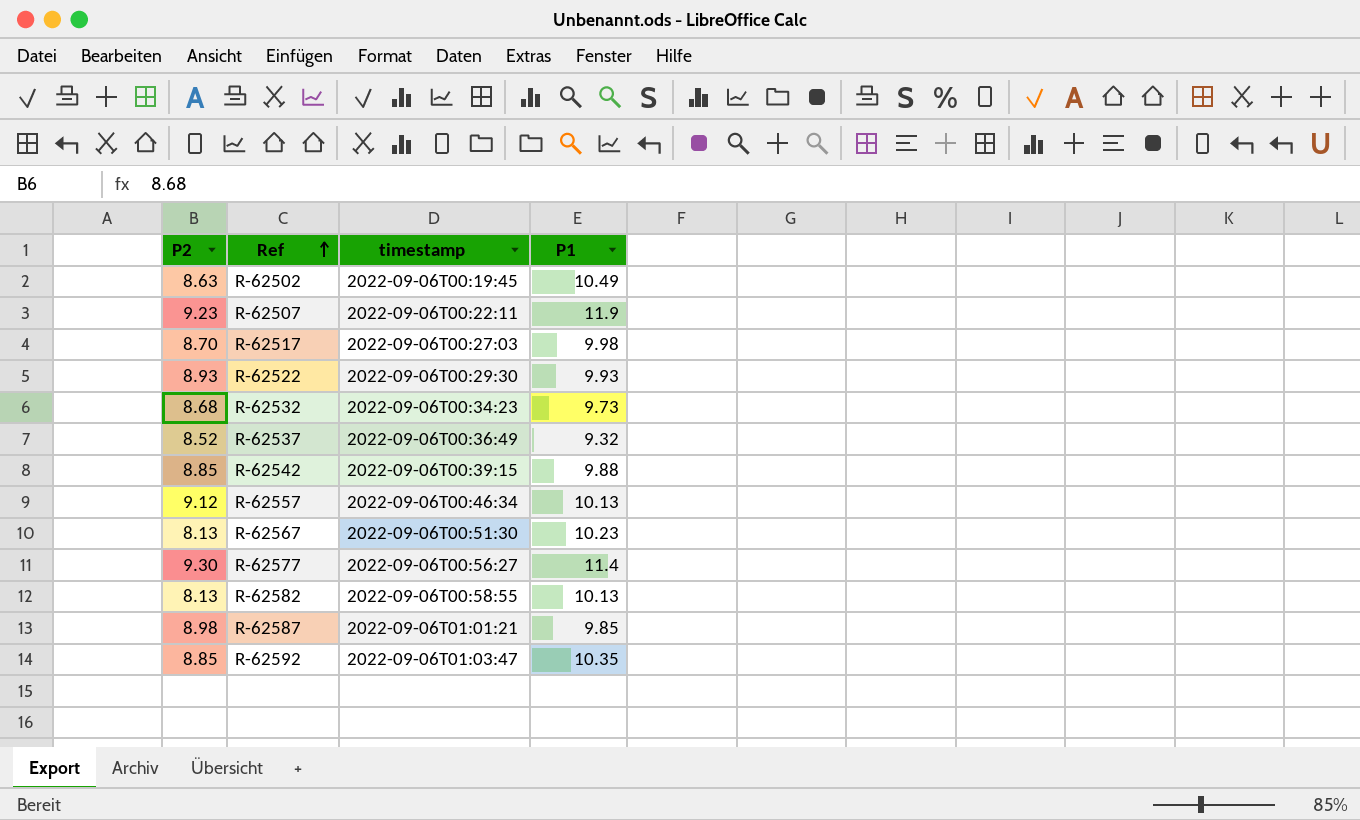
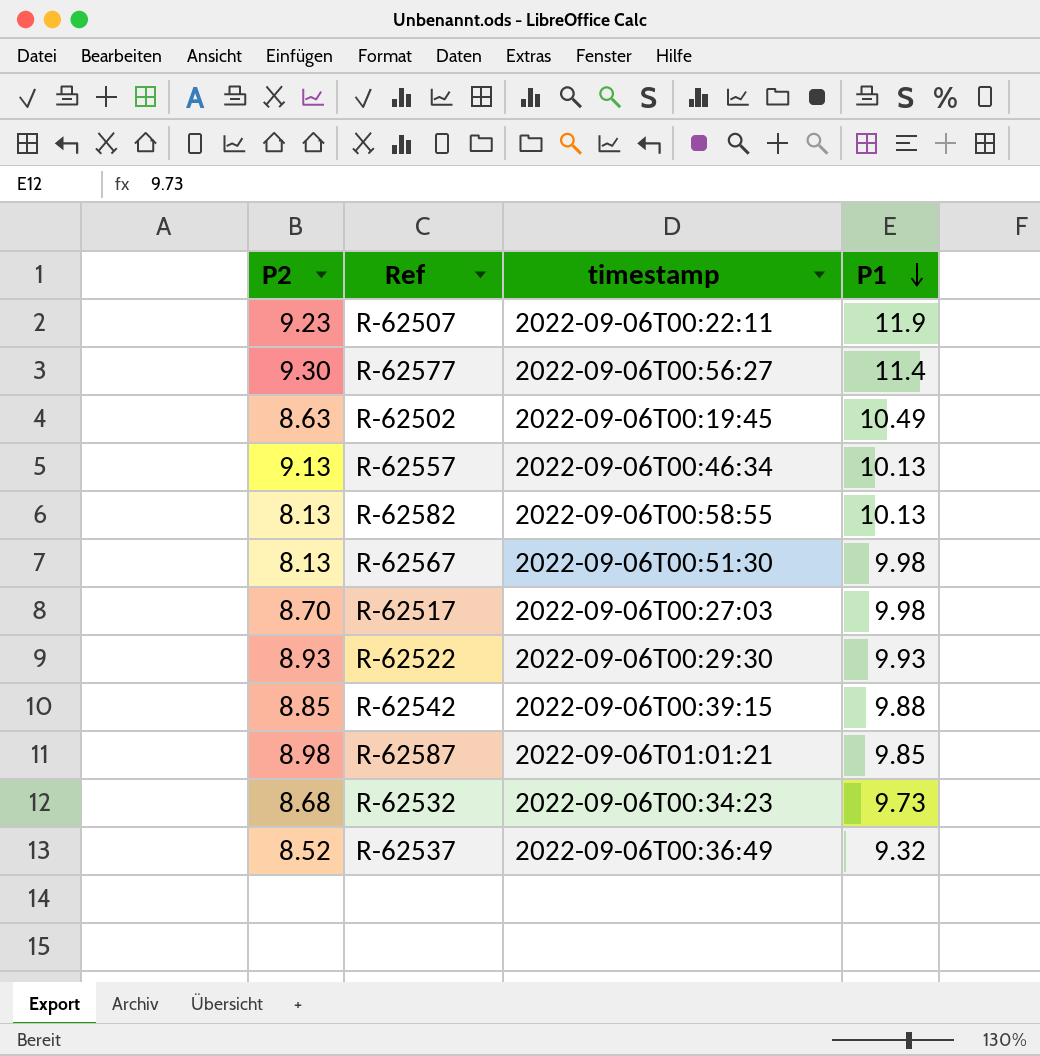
row order: Ref ascending -> P1 descending
row R-62592: 8.85 | 2022-09-06T01:03:47 | 10.35 -> none
R-62557 | P2: 9.12 -> 9.13
R-62567 | P1: 10.23 -> 9.98

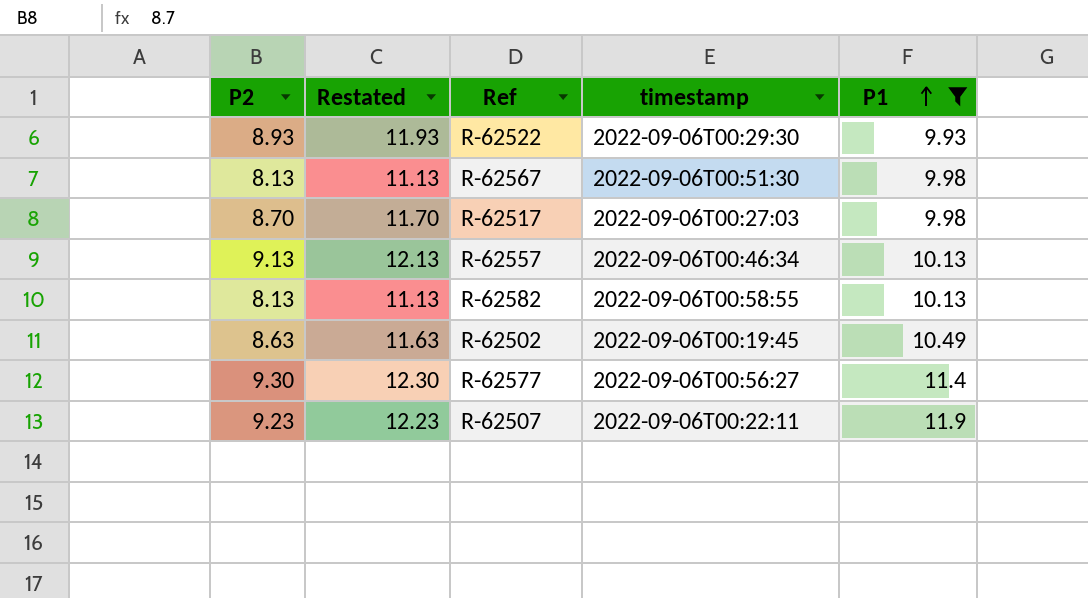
filter: none -> P1 >= 9.93
row order: P1 descending -> P1 ascending
column Restated | formula: none -> [P2] + 3

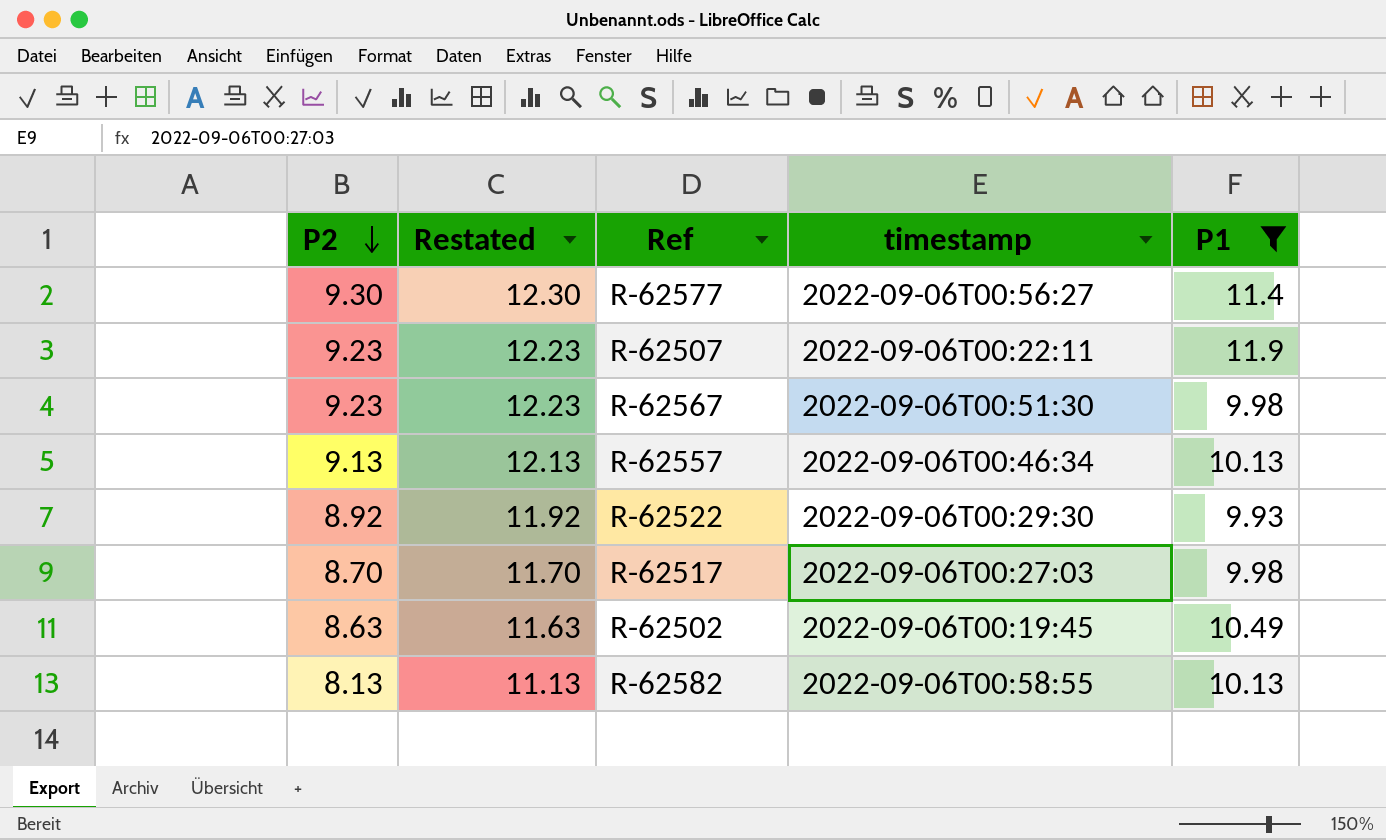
row order: P1 ascending -> P2 descending
R-62567 | P2: 8.13 -> 9.23
R-62567 | Restated: 11.13 -> 12.23
R-62522 | P2: 8.93 -> 8.92
R-62522 | Restated: 11.93 -> 11.92

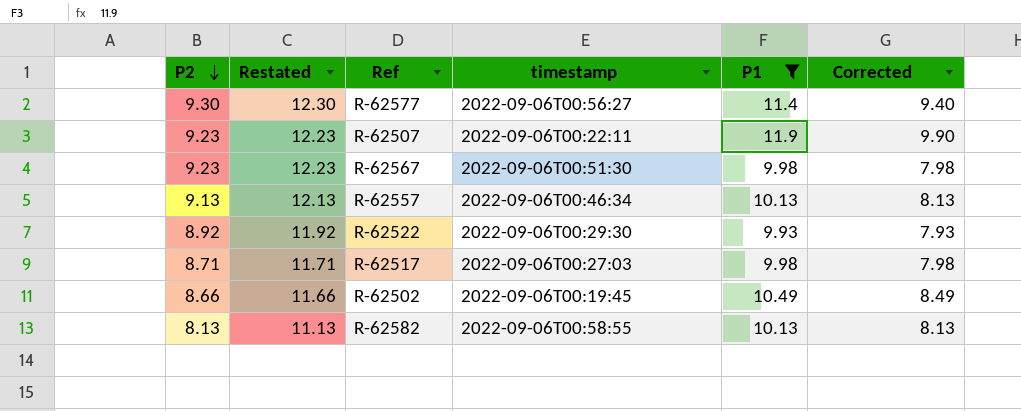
column Corrected | formula: none -> [P1] - 2
R-62517 | P2: 8.70 -> 8.71
R-62517 | Restated: 11.70 -> 11.71
R-62502 | P2: 8.63 -> 8.66
R-62502 | Restated: 11.63 -> 11.66

